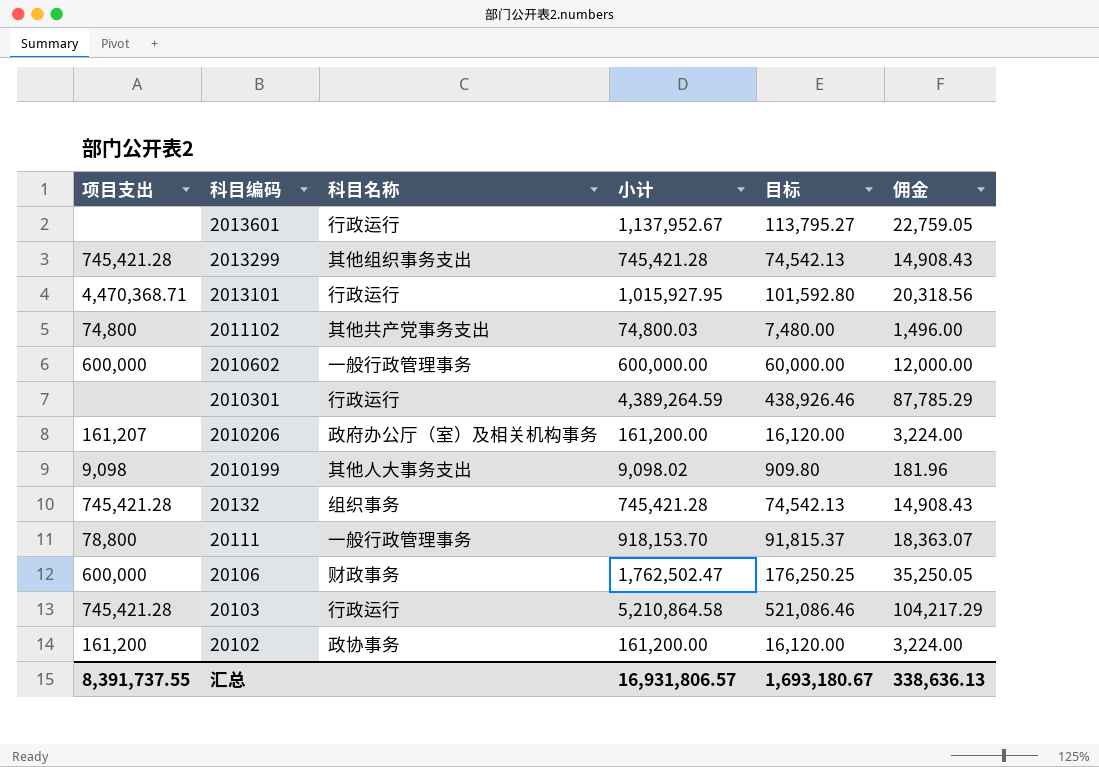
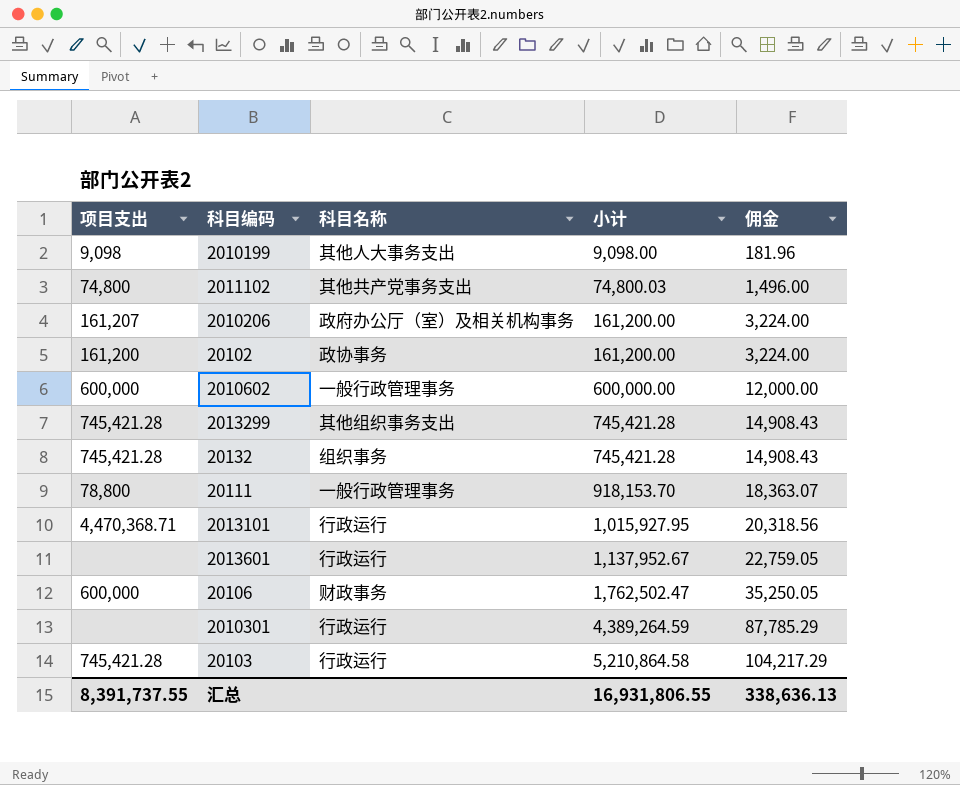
row order: 科目编码 descending -> 小计 ascending
column 目标 | formula: [小计] * 0.1 -> none
2010199 | 小计: 9,098.02 -> 9,098.00
汇总 | 小计: 16,931,806.57 -> 16,931,806.55

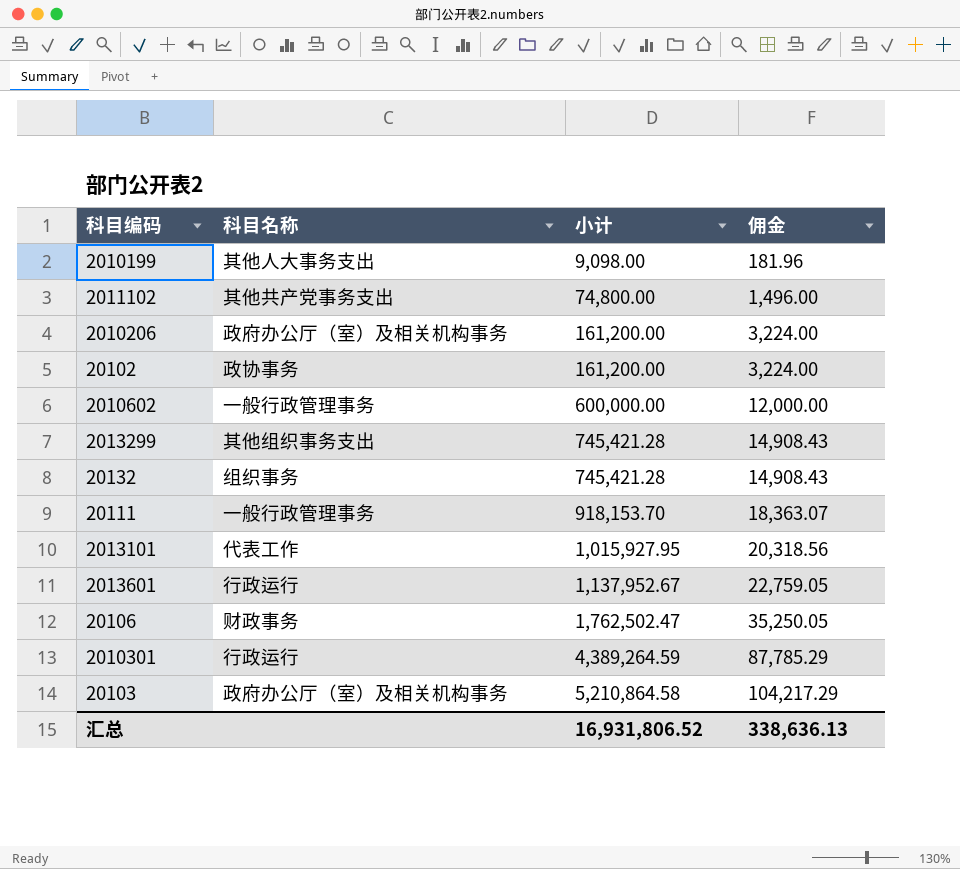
column 项目支出 | position: 1 -> none
2011102 | 小计: 74,800.03 -> 74,800.00
2013101 | 科目名称: 行政运行 -> 代表工作
20103 | 科目名称: 行政运行 -> 政府办公厅（室）及相关机构事务
汇总 | 小计: 16,931,806.55 -> 16,931,806.52

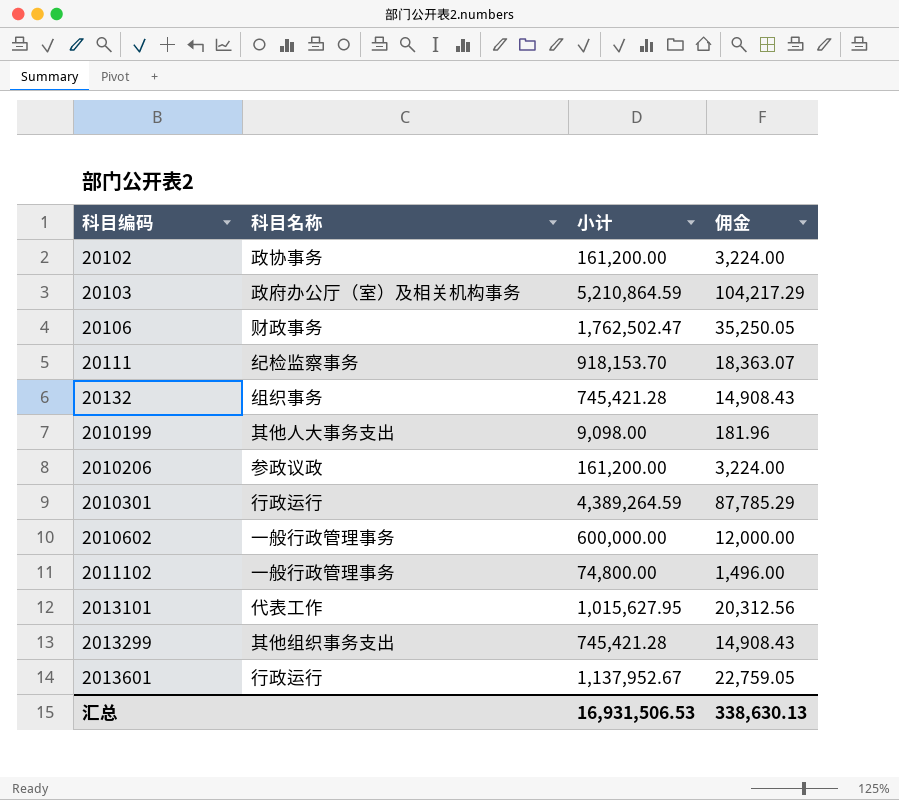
row order: 小计 ascending -> 科目编码 ascending
20103 | 小计: 5,210,864.58 -> 5,210,864.59
20111 | 科目名称: 一般行政管理事务 -> 纪检监察事务
2010206 | 科目名称: 政府办公厅（室）及相关机构事务 -> 参政议政
2011102 | 科目名称: 其他共产党事务支出 -> 一般行政管理事务
2013101 | 小计: 1,015,927.95 -> 1,015,627.95
2013101 | 佣金: 20,318.56 -> 20,312.56
汇总 | 小计: 16,931,806.52 -> 16,931,506.53
汇总 | 佣金: 338,636.13 -> 338,630.13

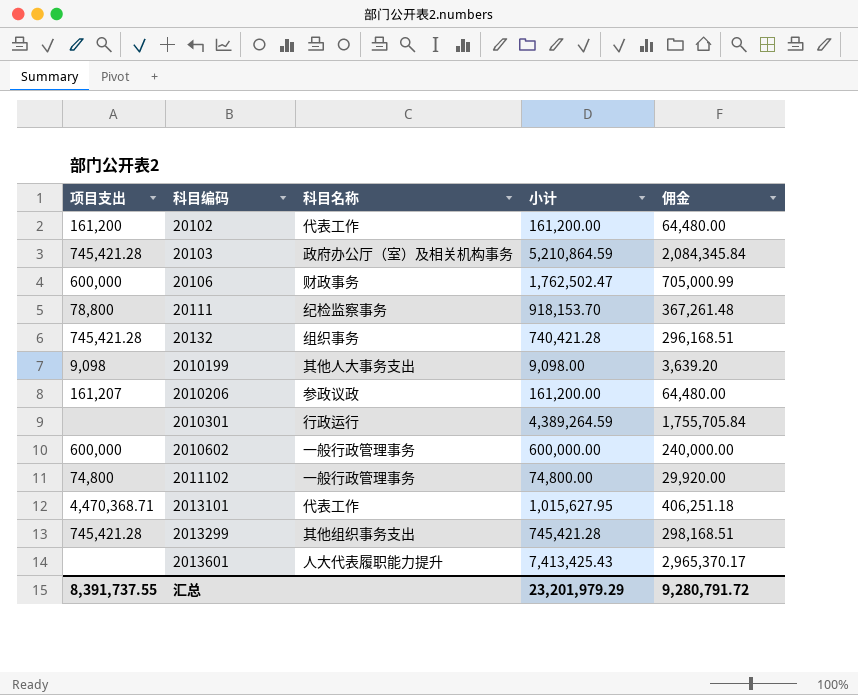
column 项目支出 | position: none -> 1
column 佣金 | formula: [小计] * 0.02 -> [小计] * 0.4
20102 | 科目名称: 政协事务 -> 代表工作
20132 | 小计: 745,421.28 -> 740,421.28
2013601 | 科目名称: 行政运行 -> 人大代表履职能力提升
2013601 | 小计: 1,137,952.67 -> 7,413,425.43
汇总 | 小计: 16,931,506.53 -> 23,201,979.29
汇总 | 佣金: 338,630.13 -> 9,280,791.72

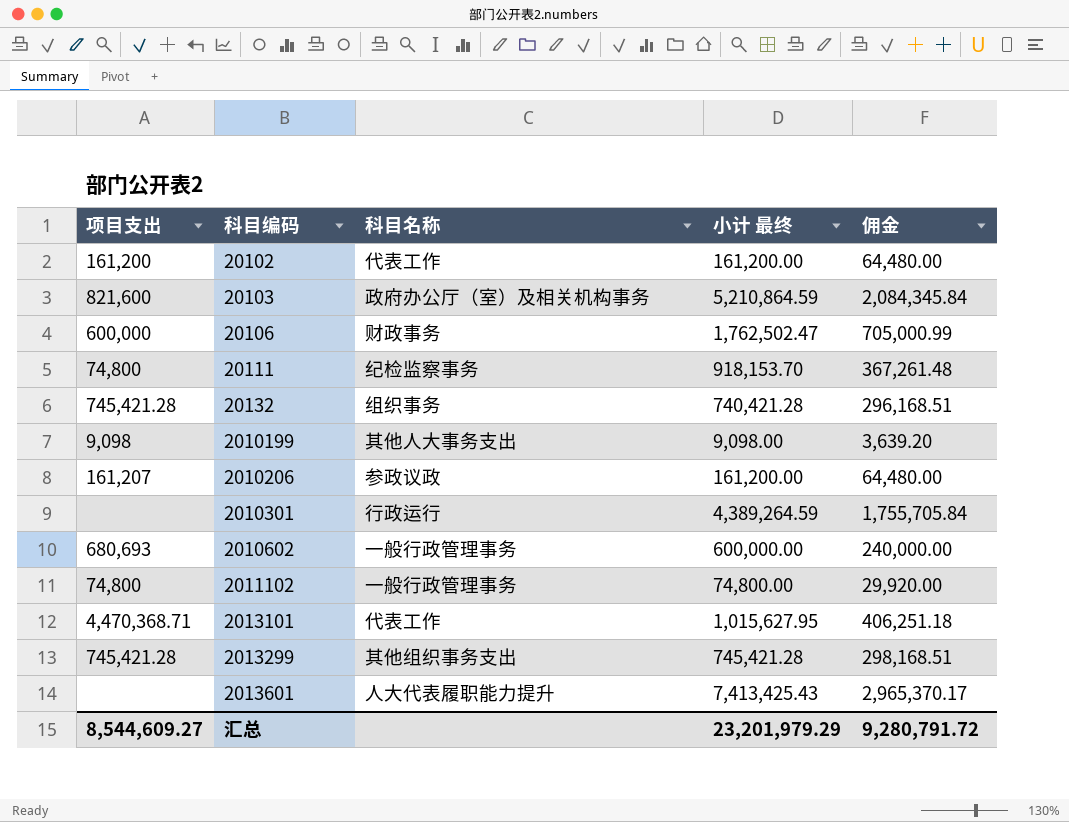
column name: 小计 -> 小计 最终
20103 | 项目支出: 745,421.28 -> 821,600
20111 | 项目支出: 78,800 -> 74,800
2010602 | 项目支出: 600,000 -> 680,693
汇总 | 项目支出: 8,391,737.55 -> 8,544,609.27

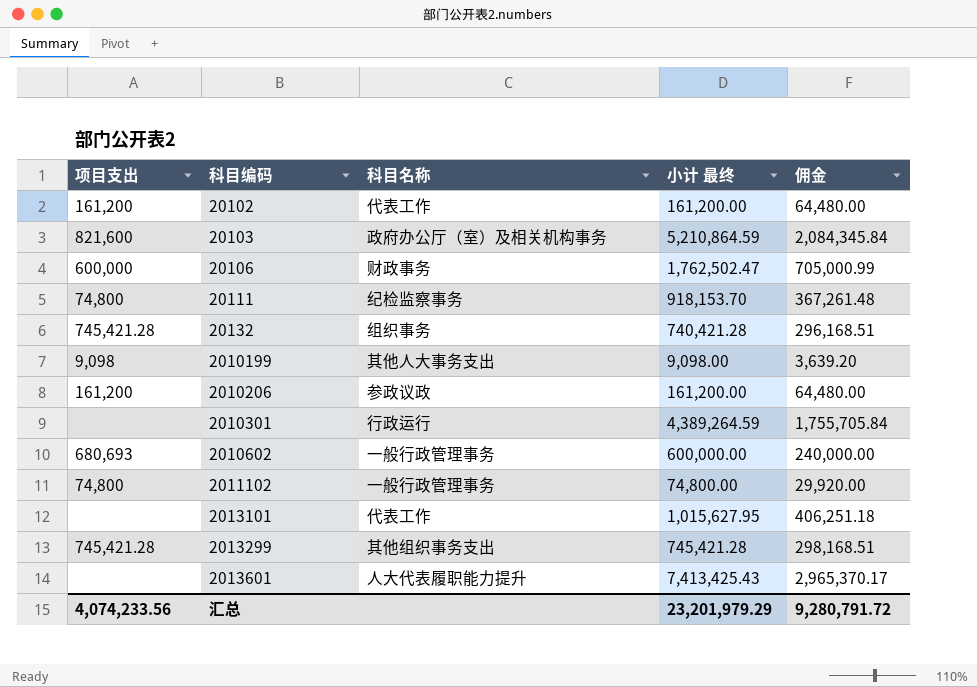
2010206 | 项目支出: 161,207 -> 161,200
2013101 | 项目支出: 4,470,368.71 -> none
汇总 | 项目支出: 8,544,609.27 -> 4,074,233.56

